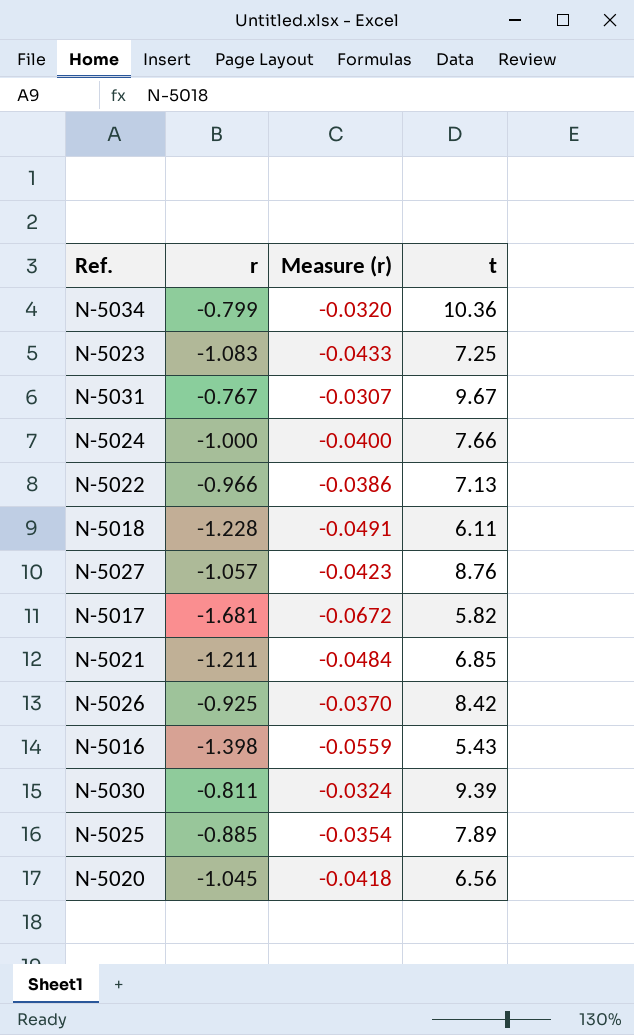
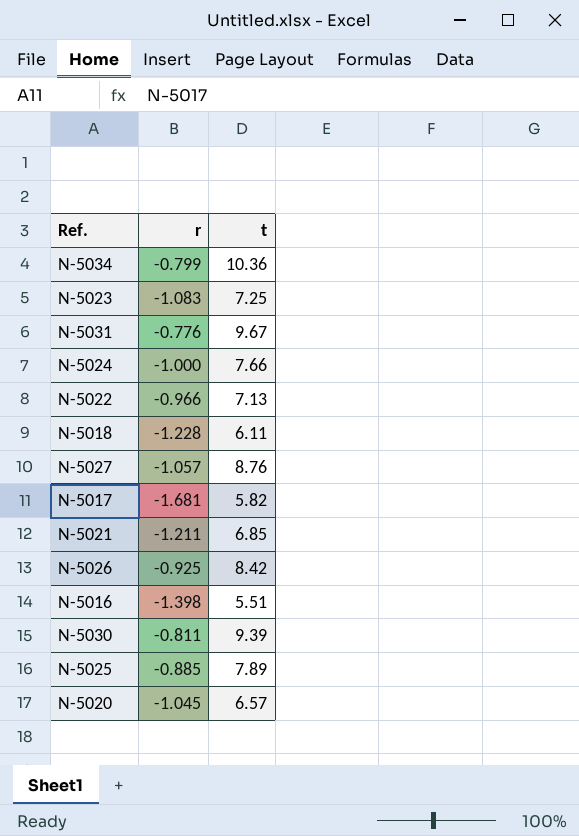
column Measure (r) | formula: [r] * 0.04 -> none
N-5031 | r: -0.767 -> -0.776
N-5016 | t: 5.43 -> 5.51
N-5020 | t: 6.56 -> 6.57

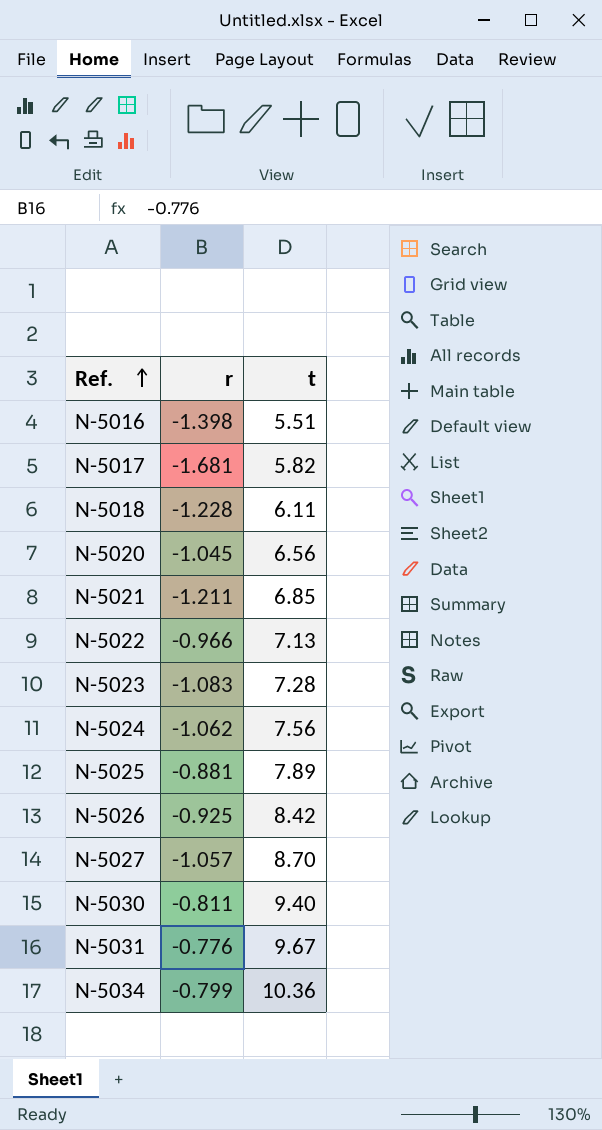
row order: none -> Ref. ascending
N-5020 | t: 6.57 -> 6.56
N-5023 | t: 7.25 -> 7.28
N-5024 | r: -1.000 -> -1.062
N-5024 | t: 7.66 -> 7.56
N-5025 | r: -0.885 -> -0.881
N-5027 | t: 8.76 -> 8.70
N-5030 | t: 9.39 -> 9.40

